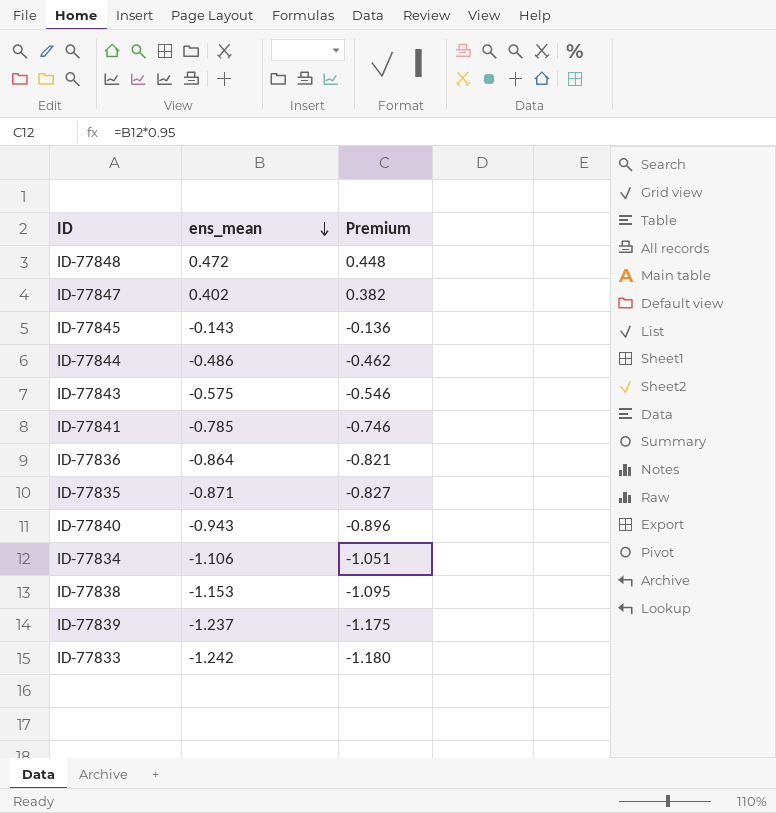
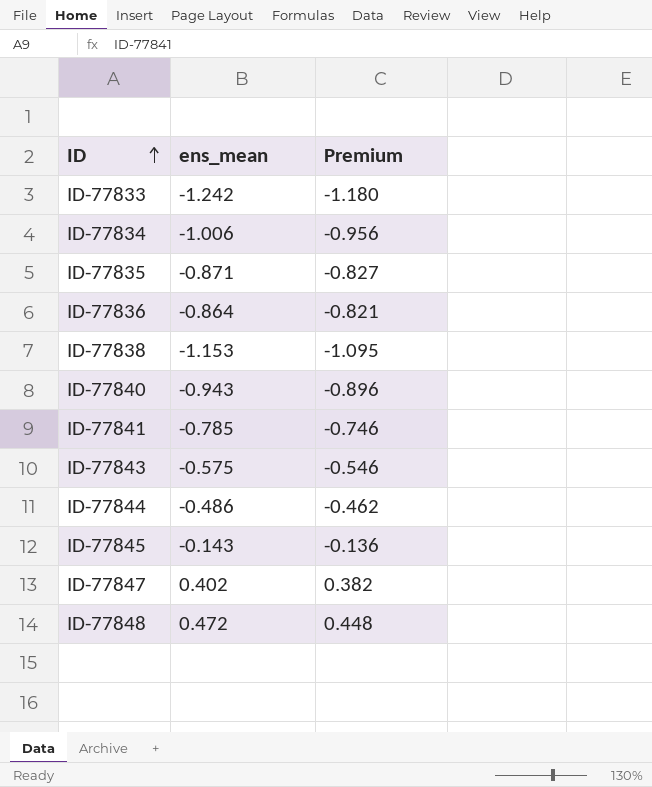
row order: ens_mean descending -> ID ascending
row ID-77839: -1.237 | -1.175 -> none
ID-77834 | ens_mean: -1.106 -> -1.006
ID-77834 | Premium: -1.051 -> -0.956

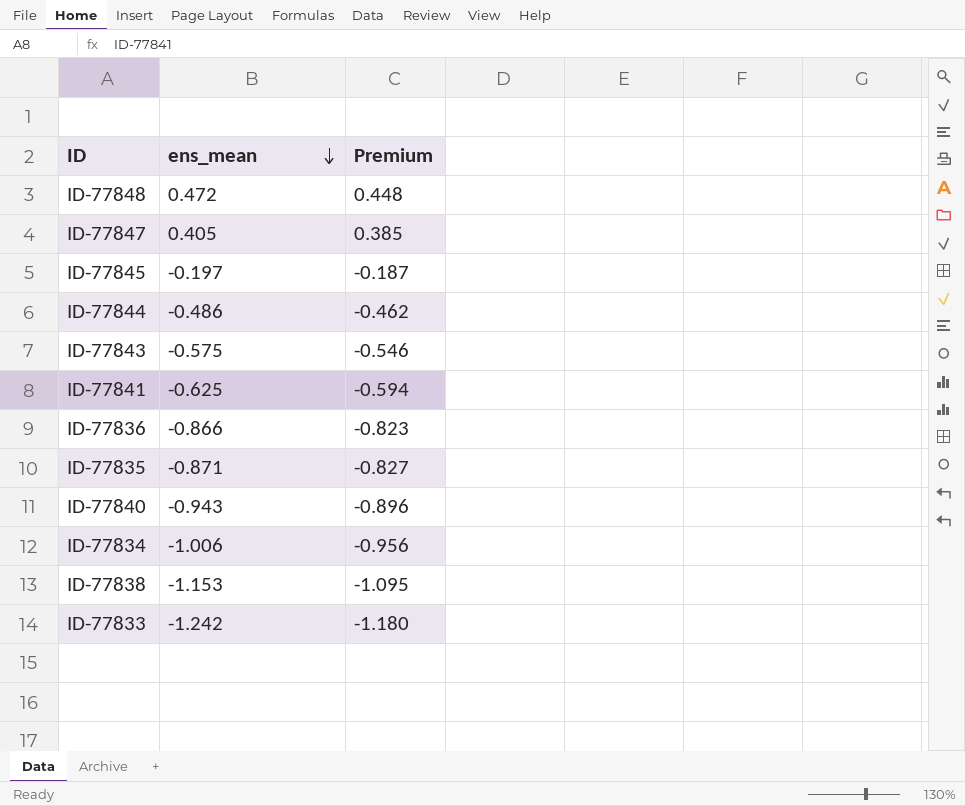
row order: ID ascending -> ens_mean descending
ID-77847 | ens_mean: 0.402 -> 0.405
ID-77847 | Premium: 0.382 -> 0.385
ID-77845 | ens_mean: -0.143 -> -0.197
ID-77845 | Premium: -0.136 -> -0.187
ID-77841 | ens_mean: -0.785 -> -0.625
ID-77841 | Premium: -0.746 -> -0.594
ID-77836 | ens_mean: -0.864 -> -0.866
ID-77836 | Premium: -0.821 -> -0.823

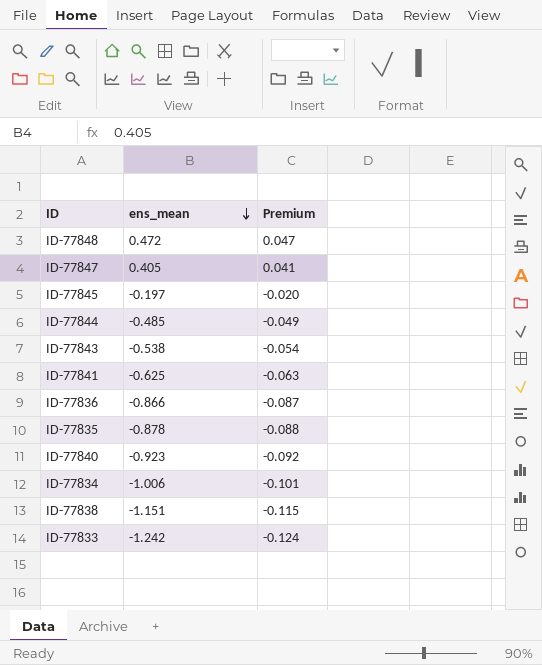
column Premium | formula: [ens_mean] * 0.95 -> [ens_mean] * 0.1
ID-77844 | ens_mean: -0.486 -> -0.485
ID-77843 | ens_mean: -0.575 -> -0.538
ID-77835 | ens_mean: -0.871 -> -0.878
ID-77840 | ens_mean: -0.943 -> -0.923
ID-77838 | ens_mean: -1.153 -> -1.151

